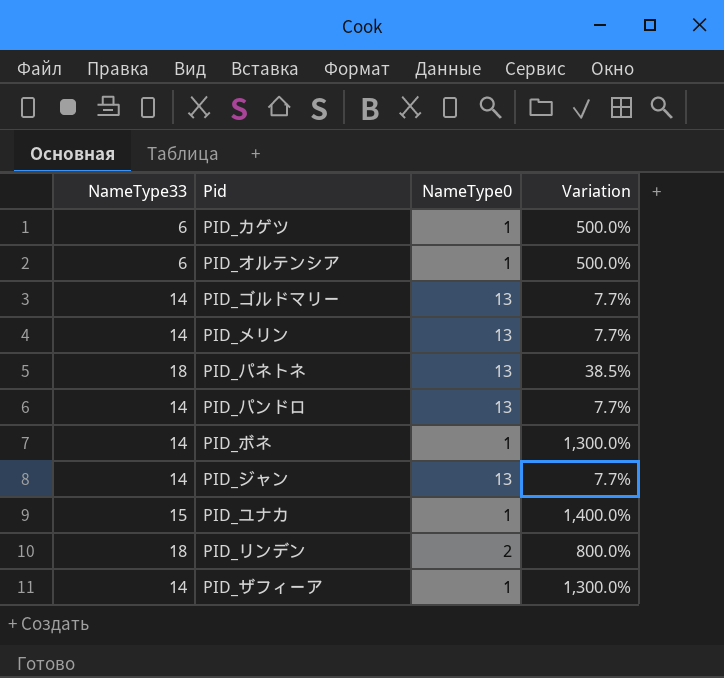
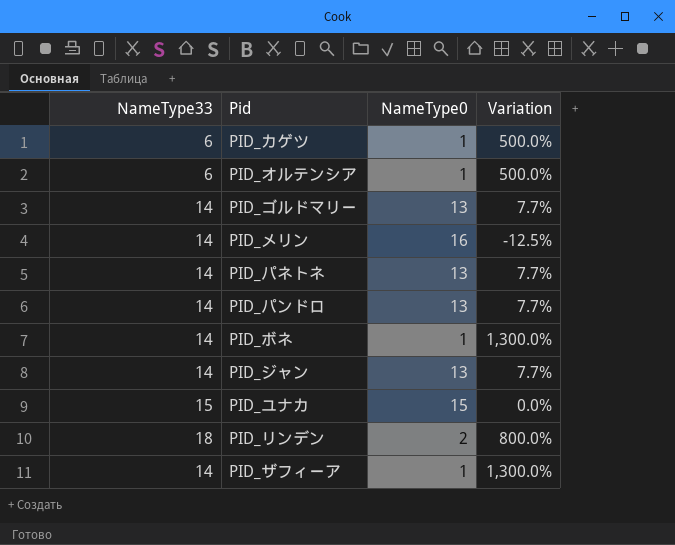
PID_メリン | NameType0: 13 -> 16
PID_メリン | Variation: 7.7% -> -12.5%
PID_パネトネ | NameType33: 18 -> 14
PID_パネトネ | Variation: 38.5% -> 7.7%
PID_ユナカ | NameType0: 1 -> 15
PID_ユナカ | Variation: 1,400.0% -> 0.0%

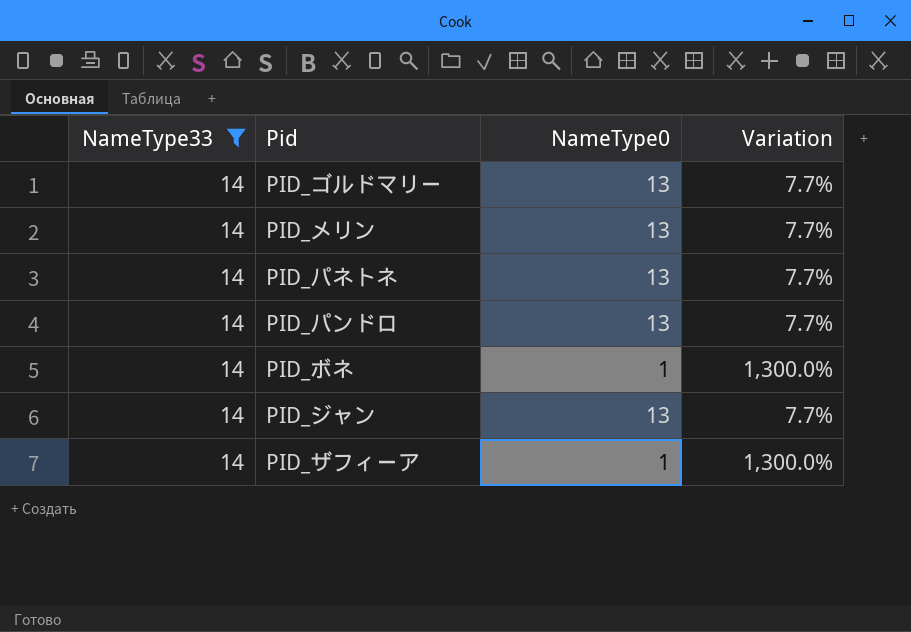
filter: none -> NameType33 = 14
PID_メリン | NameType0: 16 -> 13
PID_メリン | Variation: -12.5% -> 7.7%

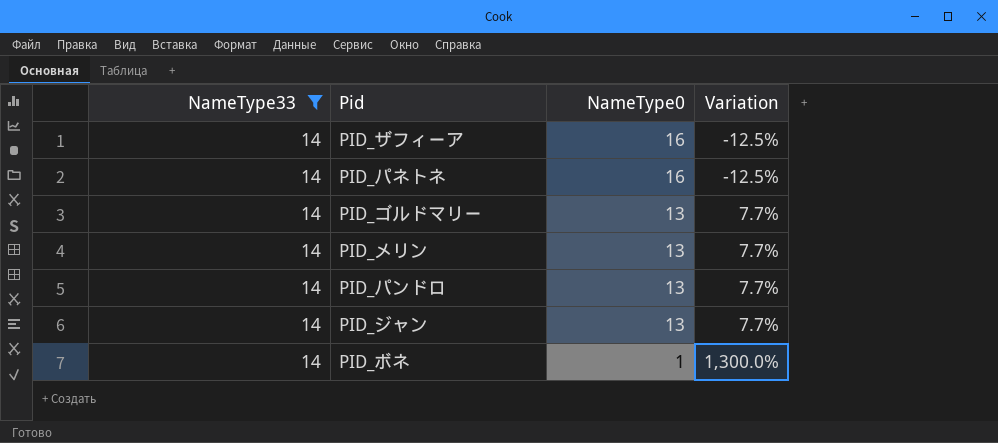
row order: none -> NameType0 descending
PID_ザフィーア | NameType0: 1 -> 16
PID_ザフィーア | Variation: 1,300.0% -> -12.5%
PID_パネトネ | NameType0: 13 -> 16
PID_パネトネ | Variation: 7.7% -> -12.5%

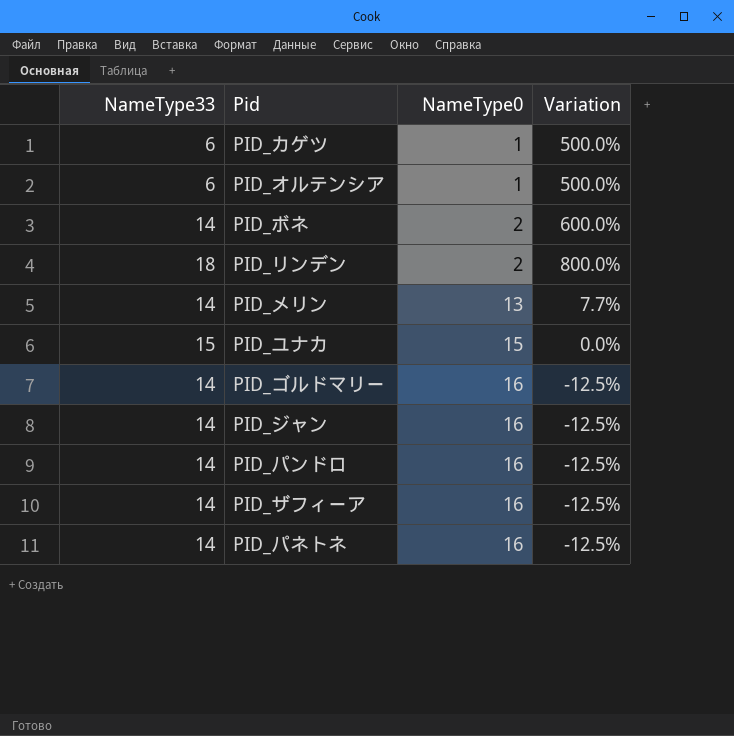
filter: NameType33 = 14 -> none
row order: NameType0 descending -> NameType0 ascending
PID_ボネ | NameType0: 1 -> 2
PID_ボネ | Variation: 1,300.0% -> 600.0%
PID_ゴルドマリー | NameType0: 13 -> 16
PID_ゴルドマリー | Variation: 7.7% -> -12.5%
PID_ジャン | NameType0: 13 -> 16
PID_ジャン | Variation: 7.7% -> -12.5%
PID_パンドロ | NameType0: 13 -> 16
PID_パンドロ | Variation: 7.7% -> -12.5%

